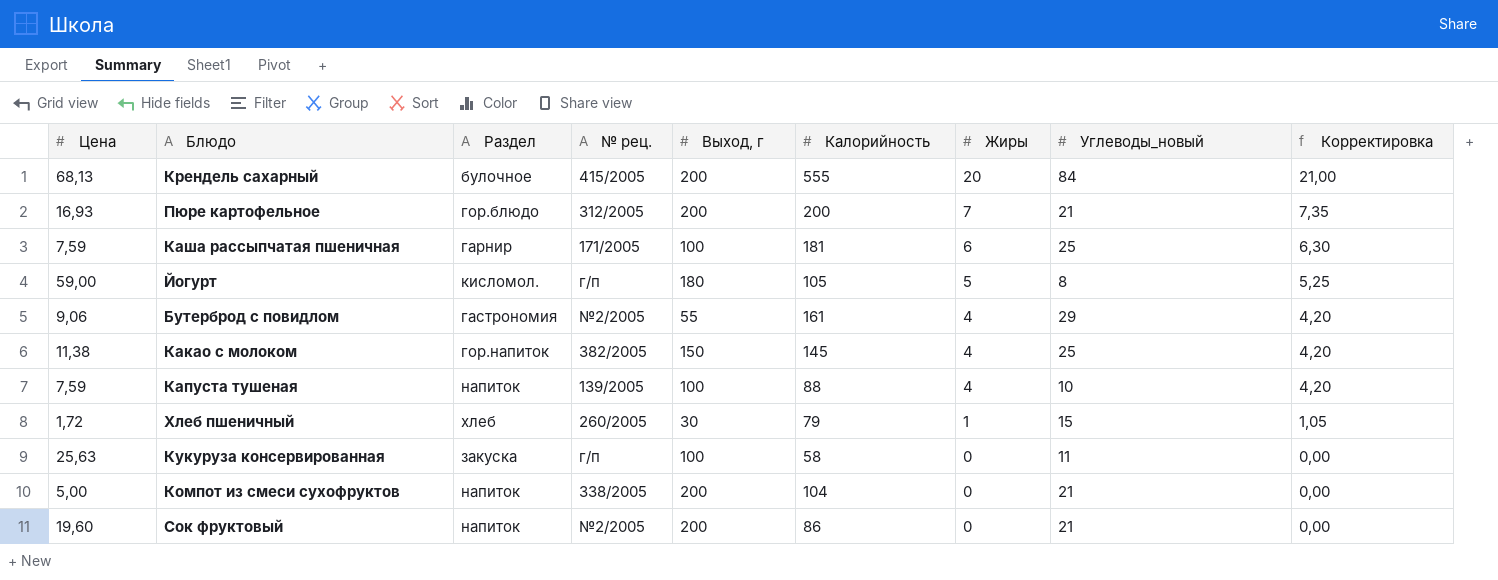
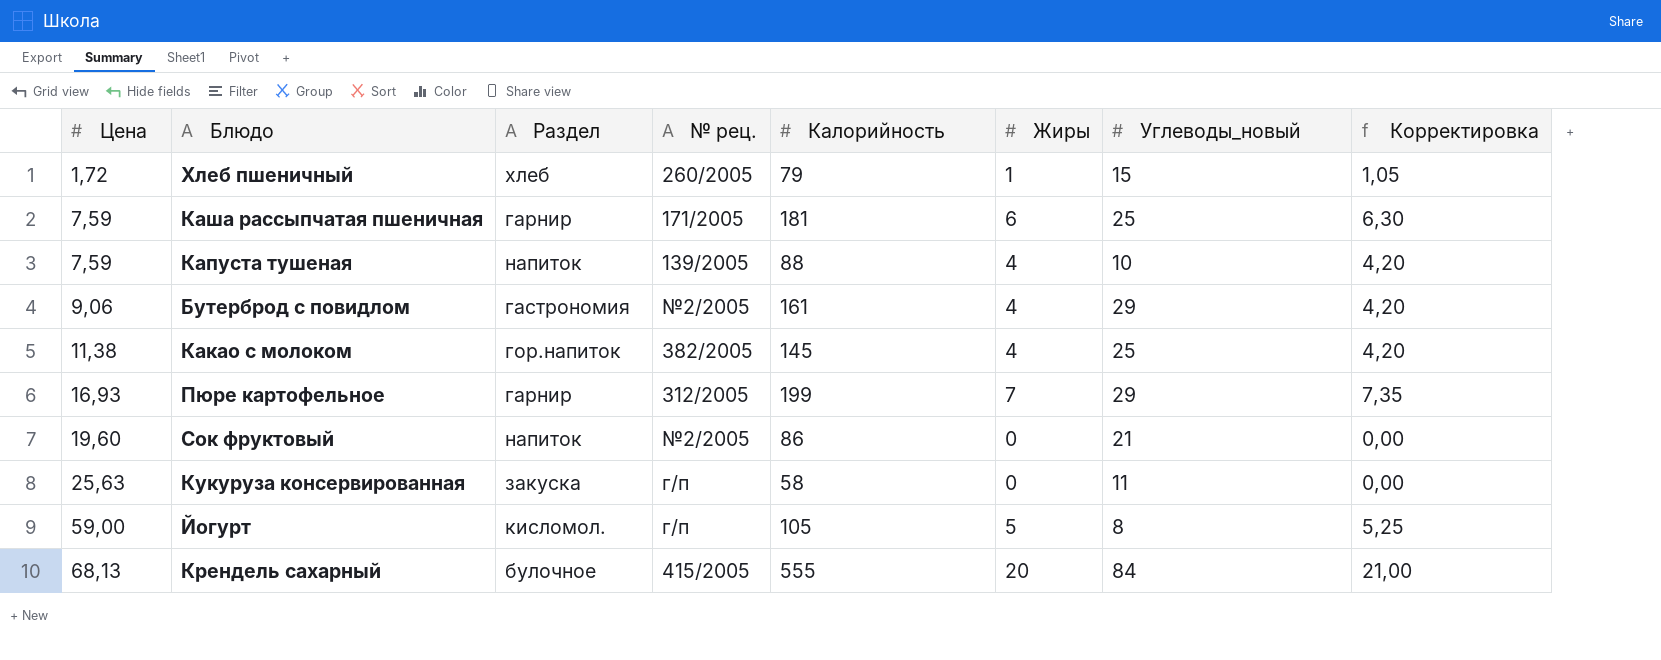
row order: Жиры descending -> Цена ascending
column Выход, г | position: 5 -> none
row Компот из смеси сухофруктов: 5,00 | напиток | 338/2005 | 200 | 104 | 0 | 21 | 0,00 -> none
Пюре картофельное | Раздел: гор.блюдо -> гарнир
Пюре картофельное | Калорийность: 200 -> 199
Пюре картофельное | Углеводы_новый: 21 -> 29

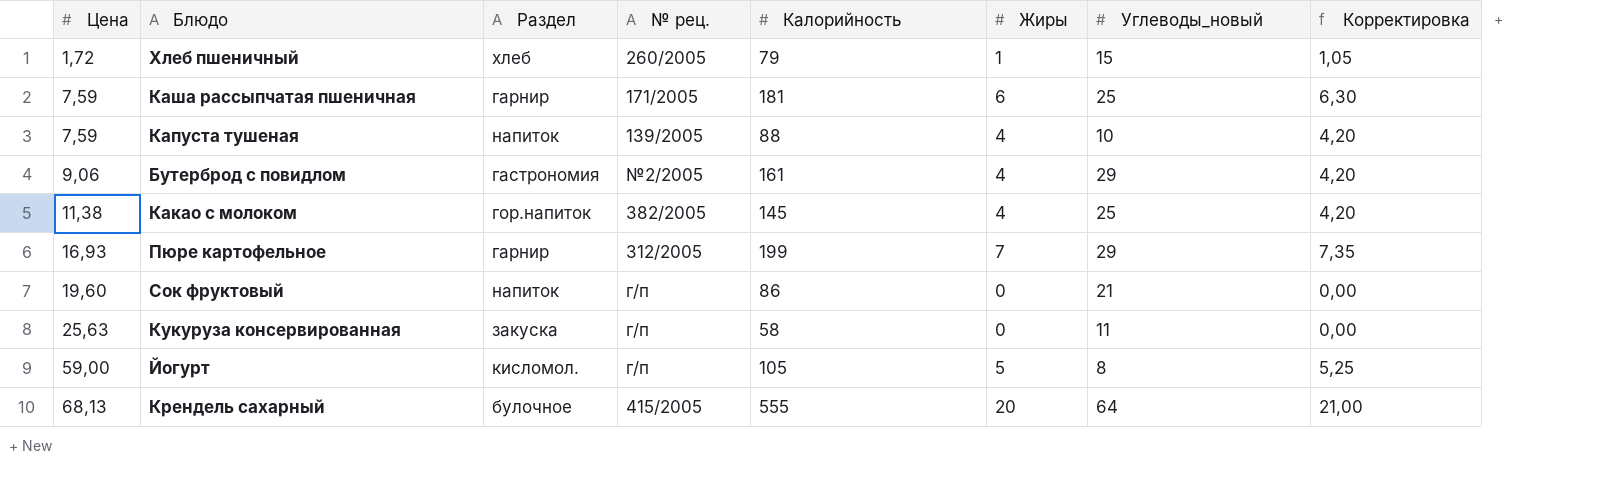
Сок фруктовый | № рец.: №2/2005 -> г/п
Крендель сахарный | Углеводы_новый: 84 -> 64

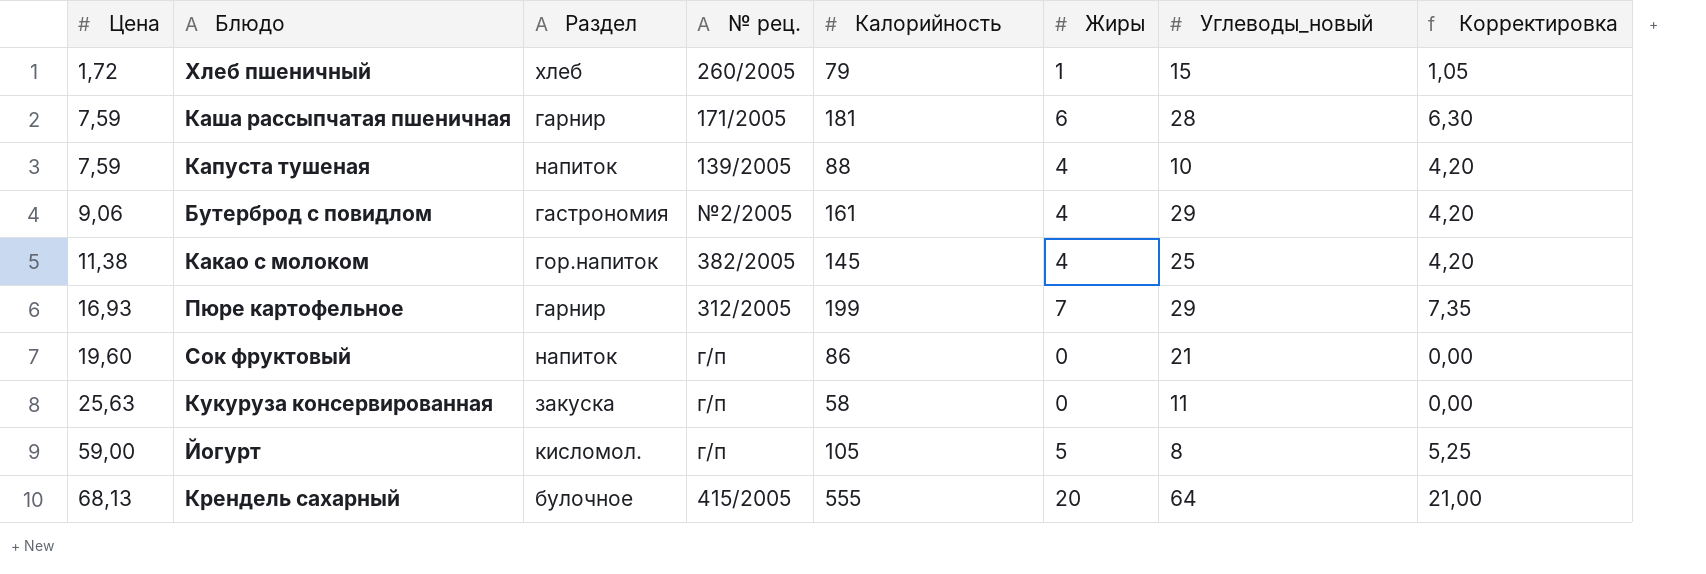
Каша рассыпчатая пшеничная | Углеводы_новый: 25 -> 28

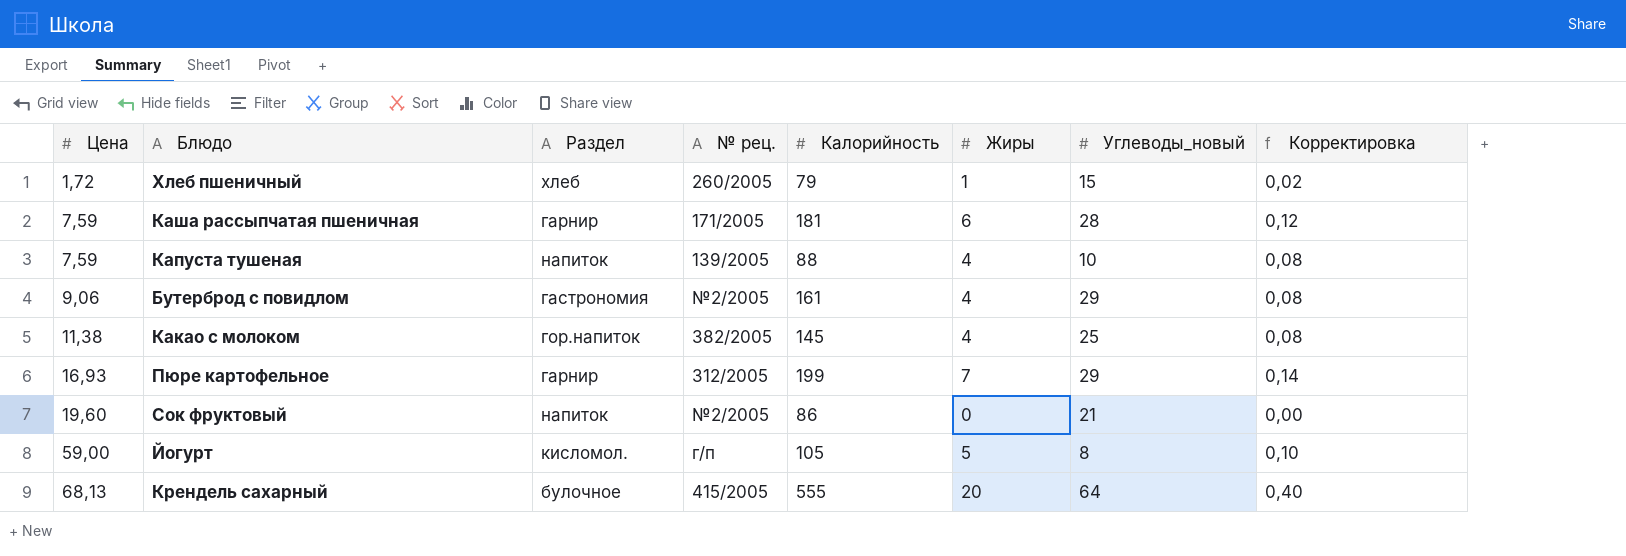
column Корректировка | formula: [Жиры] * 1,05 -> [Жиры] * 0,02
row Кукуруза консервированная: 25,63 | закуска | г/п | 58 | 0 | 11 | 0,00 -> none
Сок фруктовый | № рец.: г/п -> №2/2005

